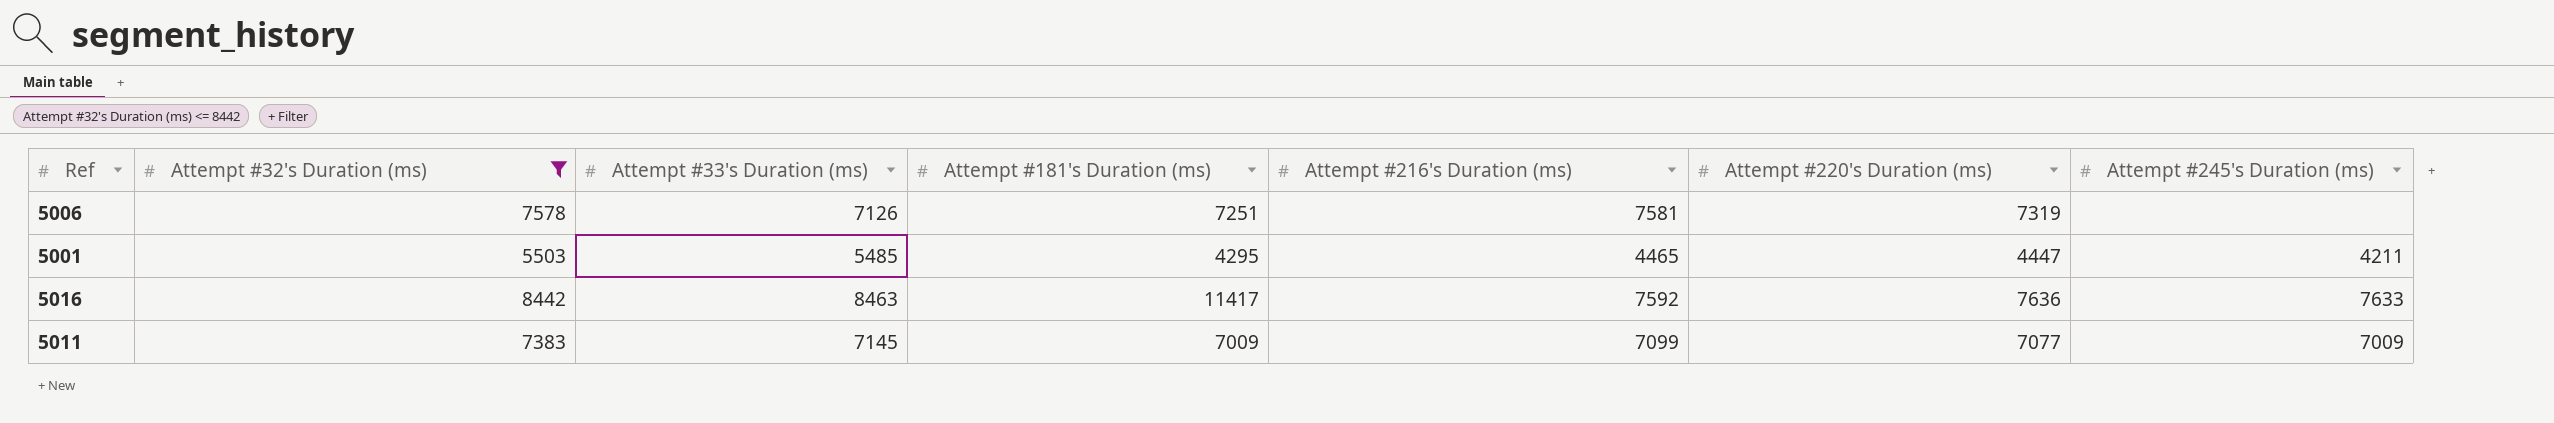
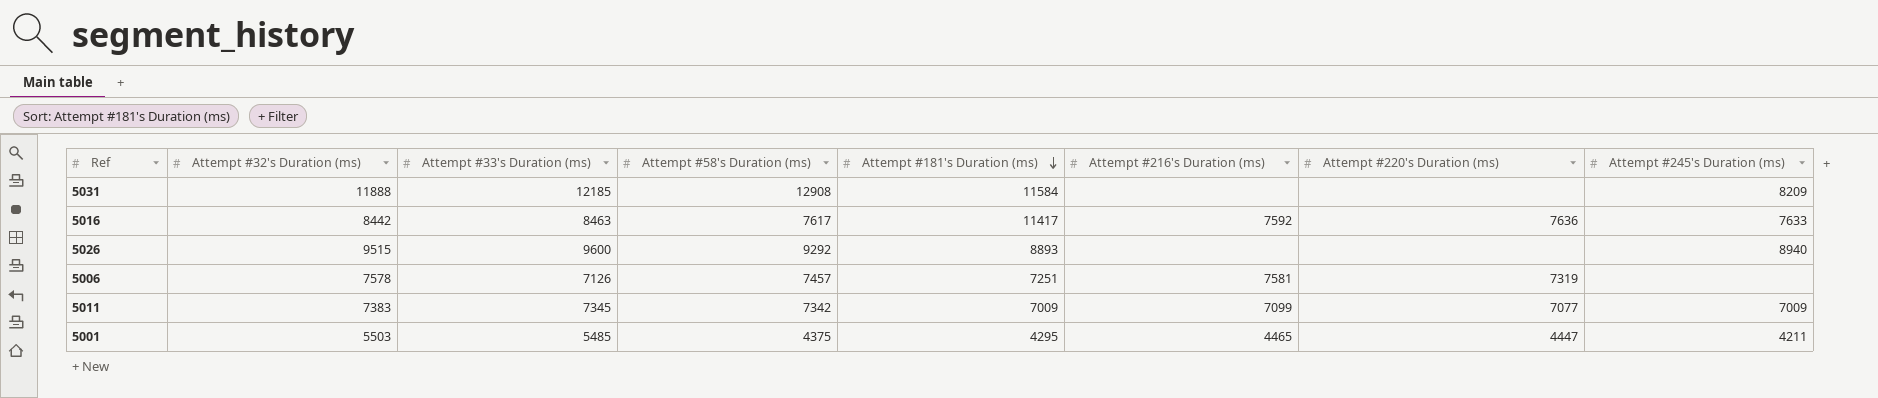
filter: Attempt #32's Duration (ms) <= 8442 -> none
row order: none -> Attempt #181's Duration (ms) descending
column Attempt #58's Duration (ms) | position: none -> 4
5011 | Attempt #33's Duration (ms): 7145 -> 7345

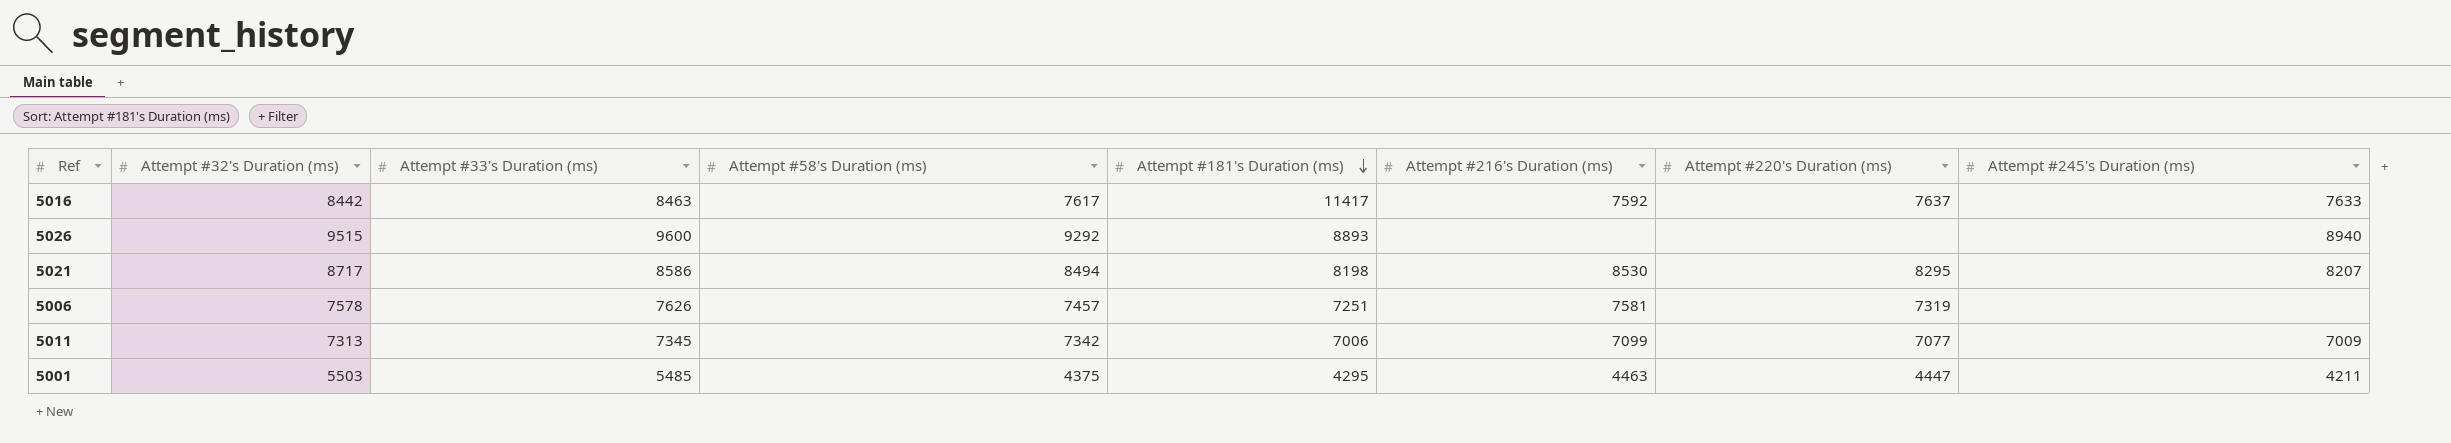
row 5031: 11888 | 12185 | 12908 | 11584 | none | none | 8209 -> none
5016 | Attempt #220's Duration (ms): 7636 -> 7637
row 5021: none -> 8717 | 8586 | 8494 | 8198 | 8530 | 8295 | 8207
5006 | Attempt #33's Duration (ms): 7126 -> 7626
5011 | Attempt #32's Duration (ms): 7383 -> 7313
5011 | Attempt #181's Duration (ms): 7009 -> 7006
5001 | Attempt #216's Duration (ms): 4465 -> 4463

